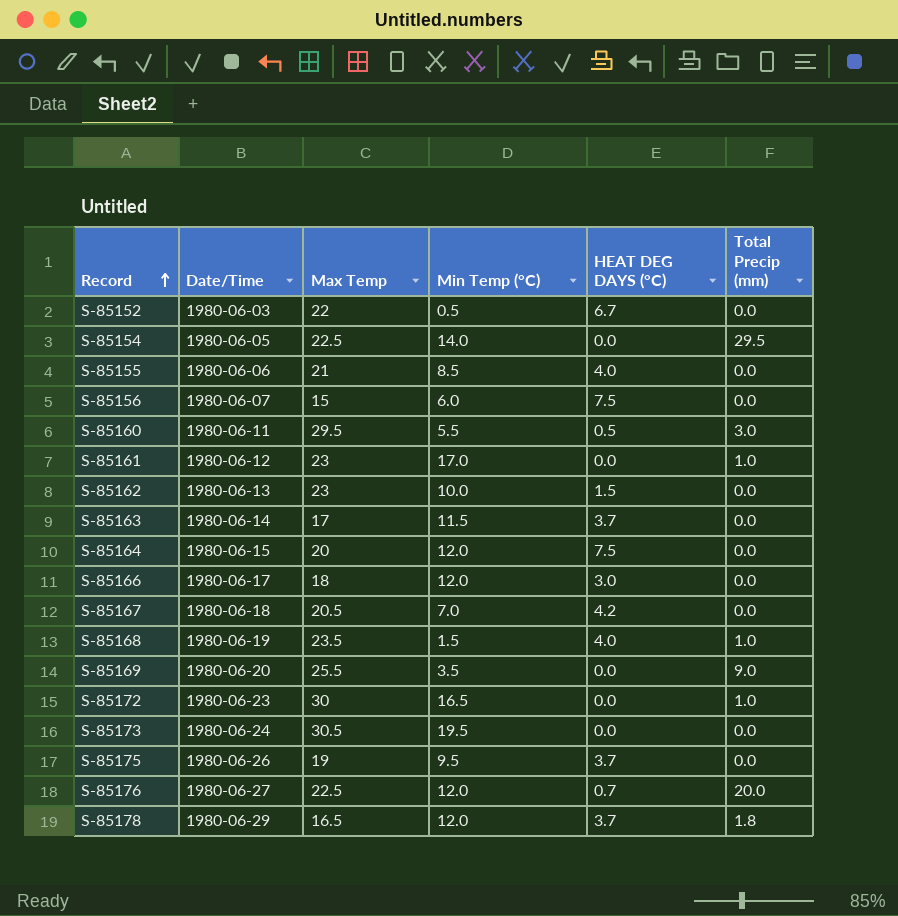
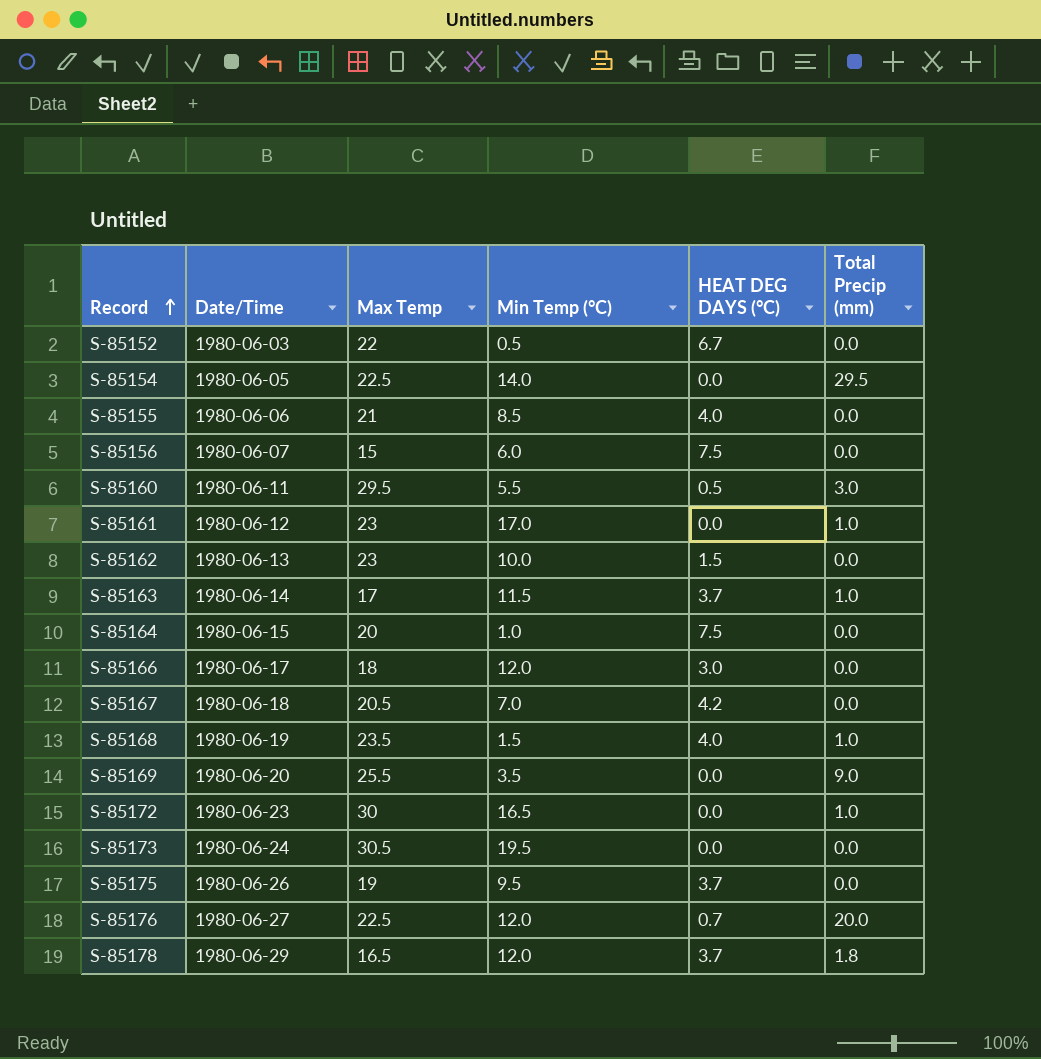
S-85163 | Total Precip (mm): 0.0 -> 1.0
S-85164 | Min Temp (°C): 12.0 -> 1.0

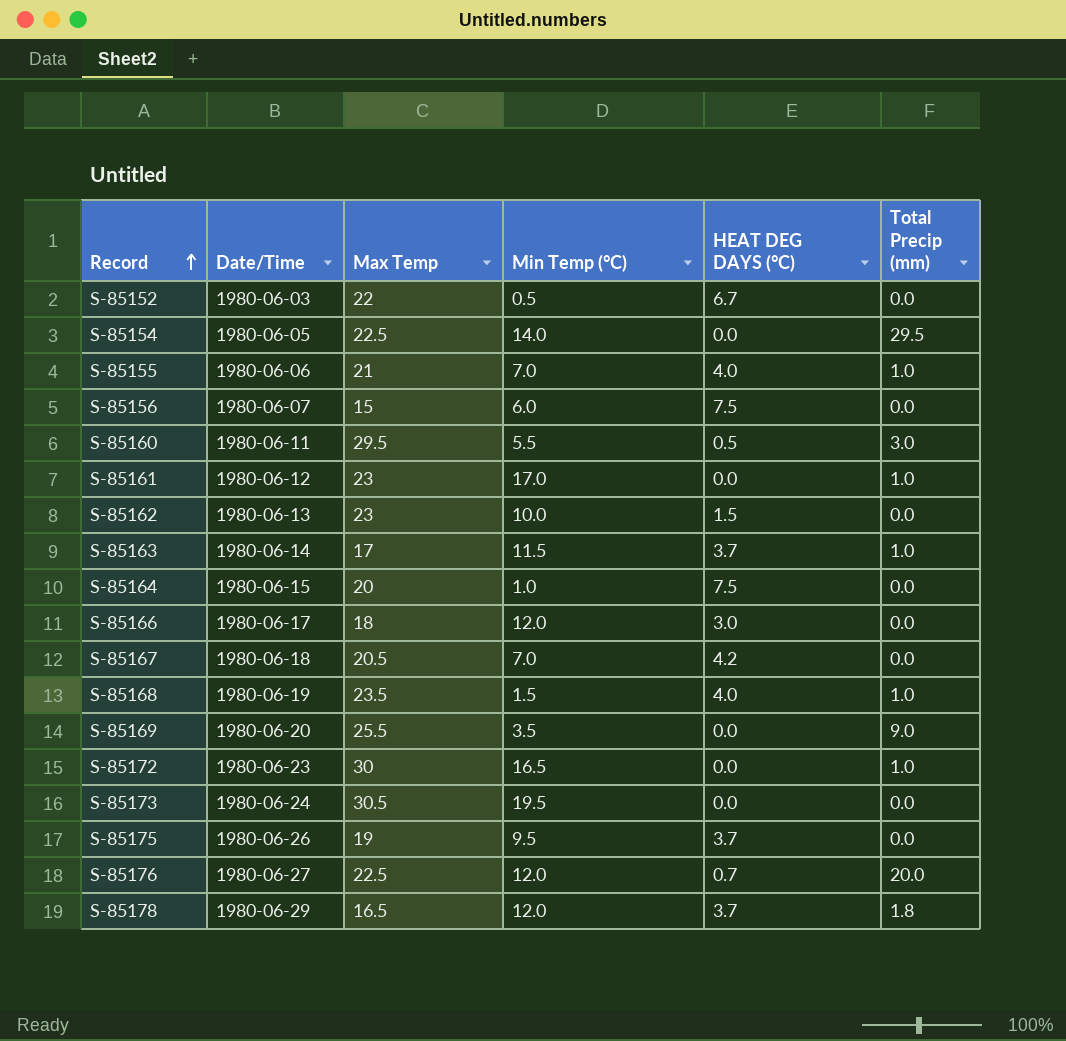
S-85155 | Min Temp (°C): 8.5 -> 7.0
S-85155 | Total Precip (mm): 0.0 -> 1.0

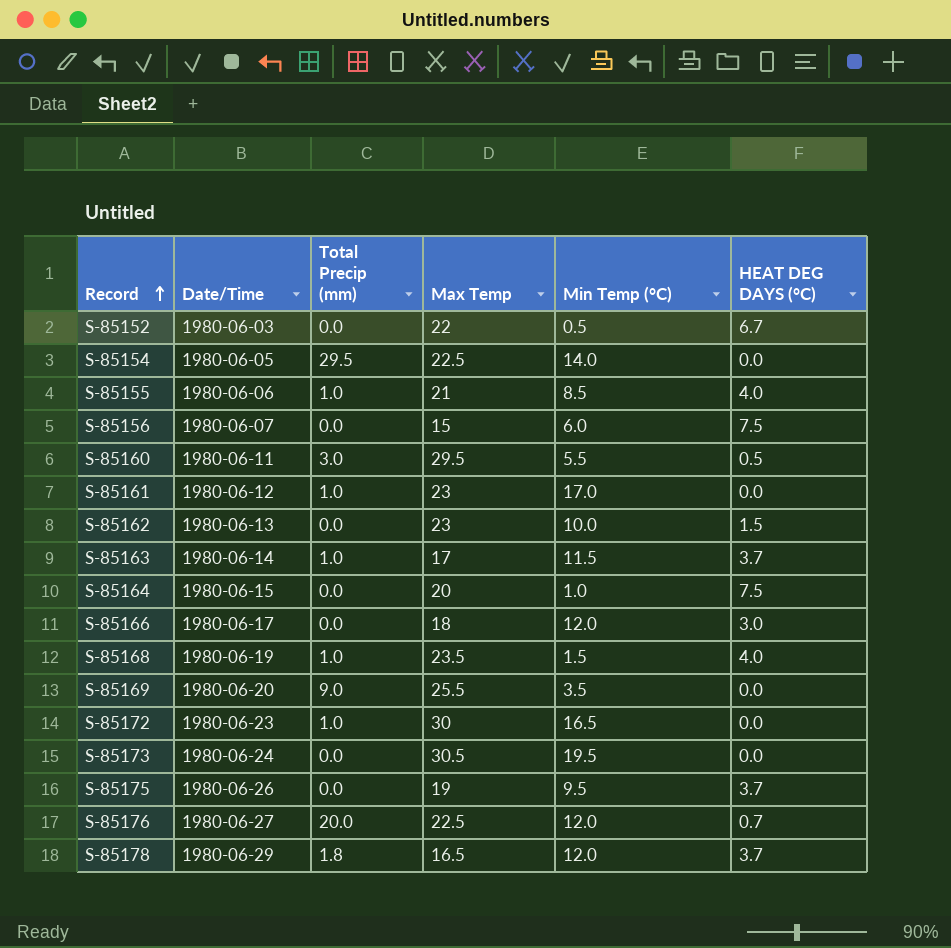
column Total Precip (mm) | position: 6 -> 3
row S-85167: 1980-06-18 | 20.5 | 7.0 | 4.2 | 0.0 -> none
S-85155 | Min Temp (°C): 7.0 -> 8.5

